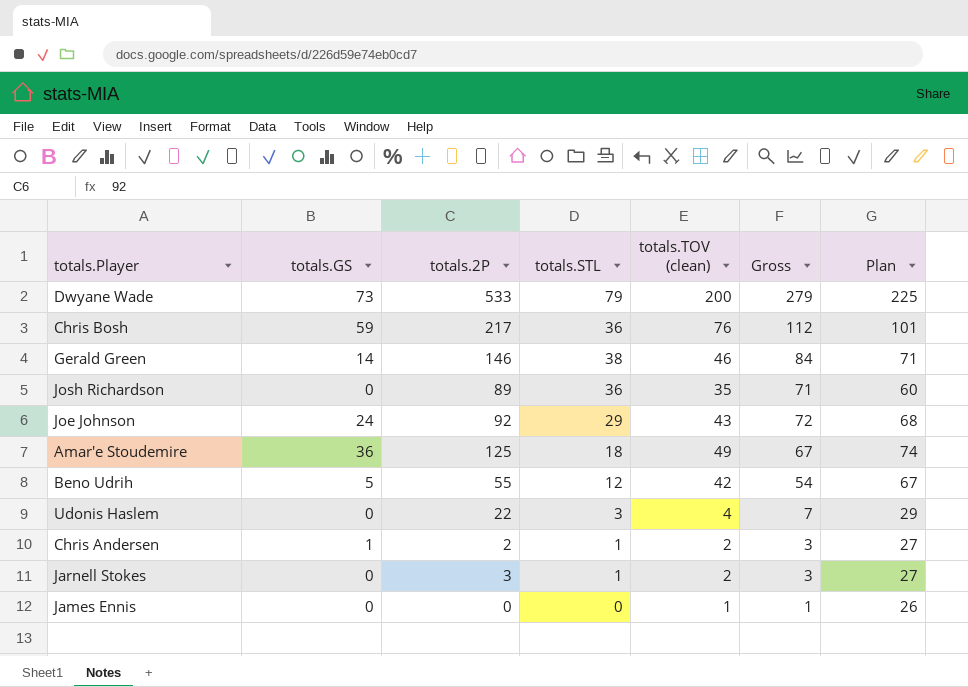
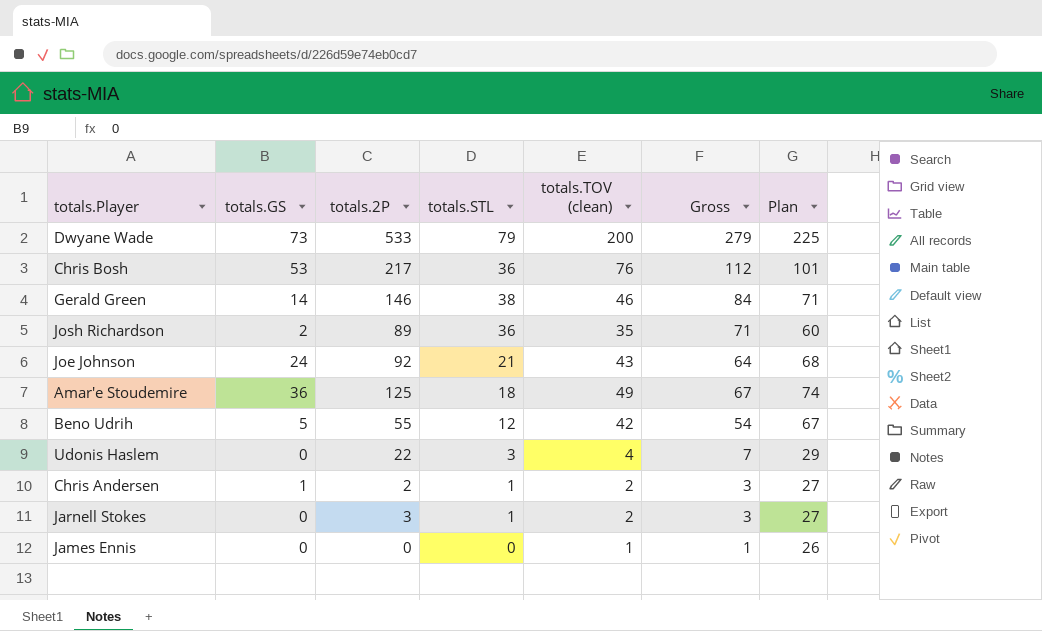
Chris Bosh | totals.GS: 59 -> 53
Josh Richardson | totals.GS: 0 -> 2
Joe Johnson | totals.STL: 29 -> 21
Joe Johnson | Gross: 72 -> 64

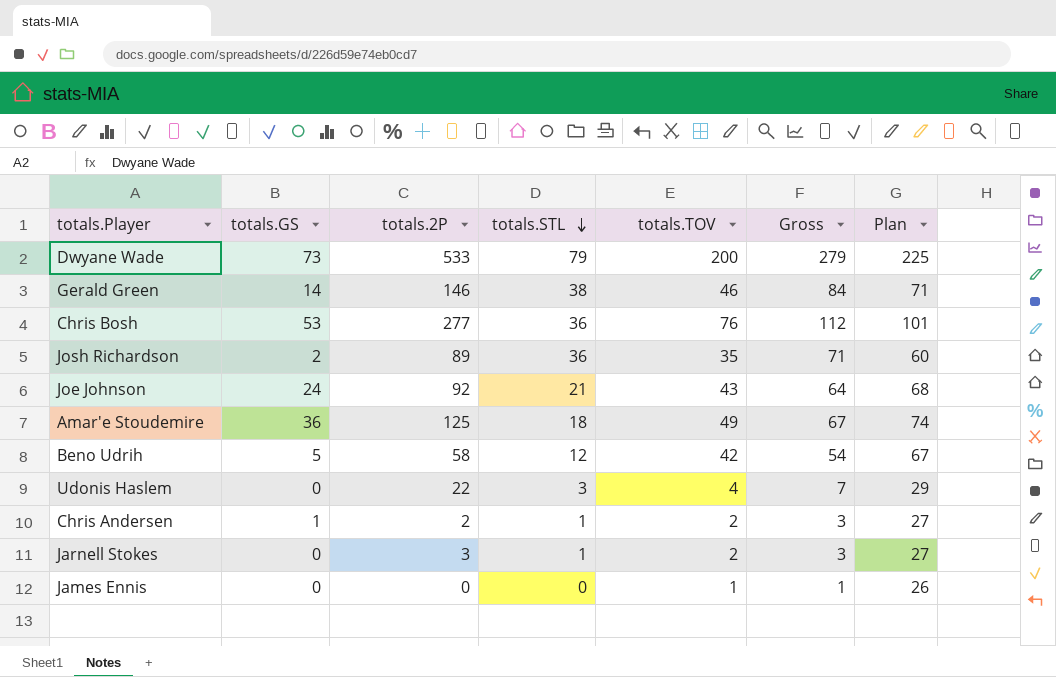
row order: none -> totals.STL descending
column name: totals.TOV (clean) -> totals.TOV
Chris Bosh | totals.2P: 217 -> 277
Beno Udrih | totals.2P: 55 -> 58

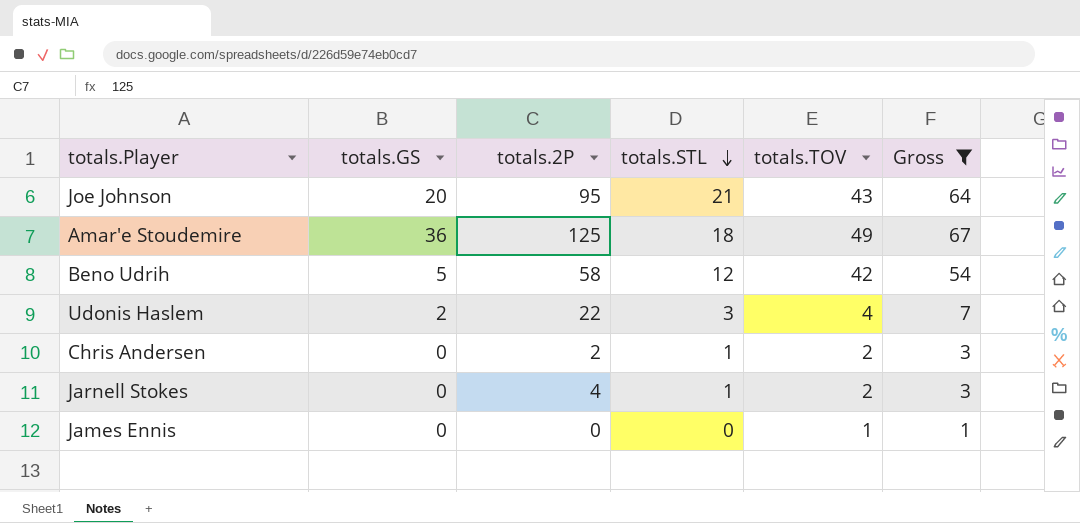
filter: none -> Gross <= 67
column Plan | formula: [totals.TOV] + 25 -> none
Joe Johnson | totals.GS: 24 -> 20
Joe Johnson | totals.2P: 92 -> 95
Udonis Haslem | totals.GS: 0 -> 2
Chris Andersen | totals.GS: 1 -> 0
Jarnell Stokes | totals.2P: 3 -> 4

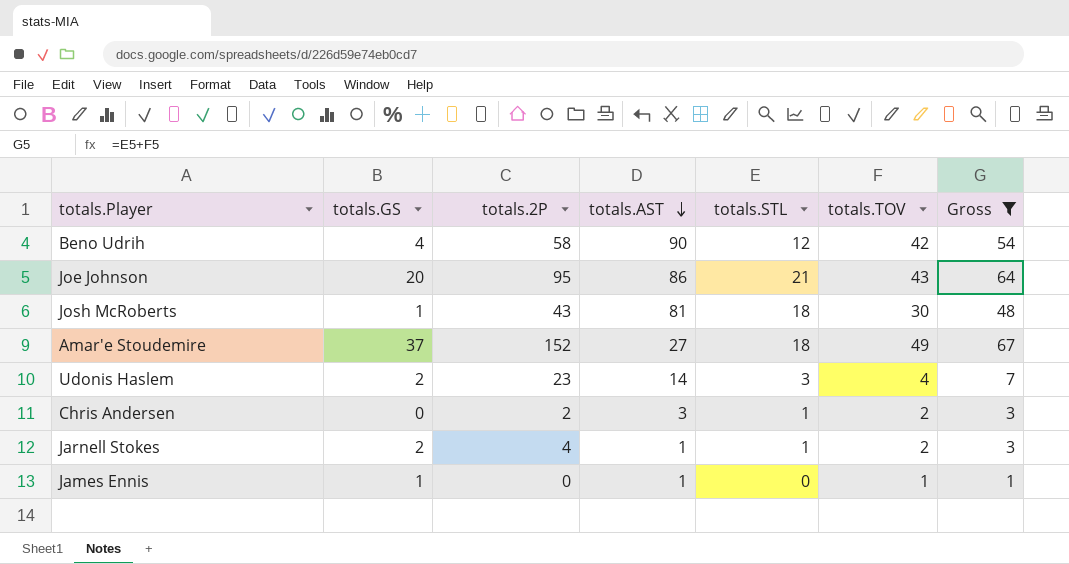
row order: totals.STL descending -> totals.AST descending
column totals.AST | position: none -> 4
Beno Udrih | totals.GS: 5 -> 4
row Josh McRoberts: none -> 1 | 43 | 81 | 18 | 30 | 48
Amar'e Stoudemire | totals.GS: 36 -> 37
Amar'e Stoudemire | totals.2P: 125 -> 152
Udonis Haslem | totals.2P: 22 -> 23
Jarnell Stokes | totals.GS: 0 -> 2
James Ennis | totals.GS: 0 -> 1

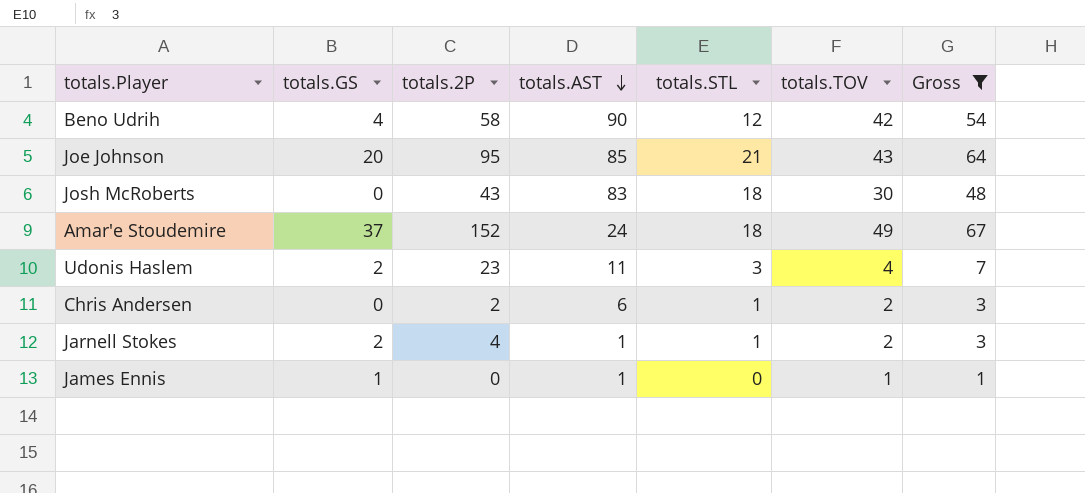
Joe Johnson | totals.AST: 86 -> 85
Josh McRoberts | totals.GS: 1 -> 0
Josh McRoberts | totals.AST: 81 -> 83
Amar'e Stoudemire | totals.AST: 27 -> 24
Udonis Haslem | totals.AST: 14 -> 11
Chris Andersen | totals.AST: 3 -> 6

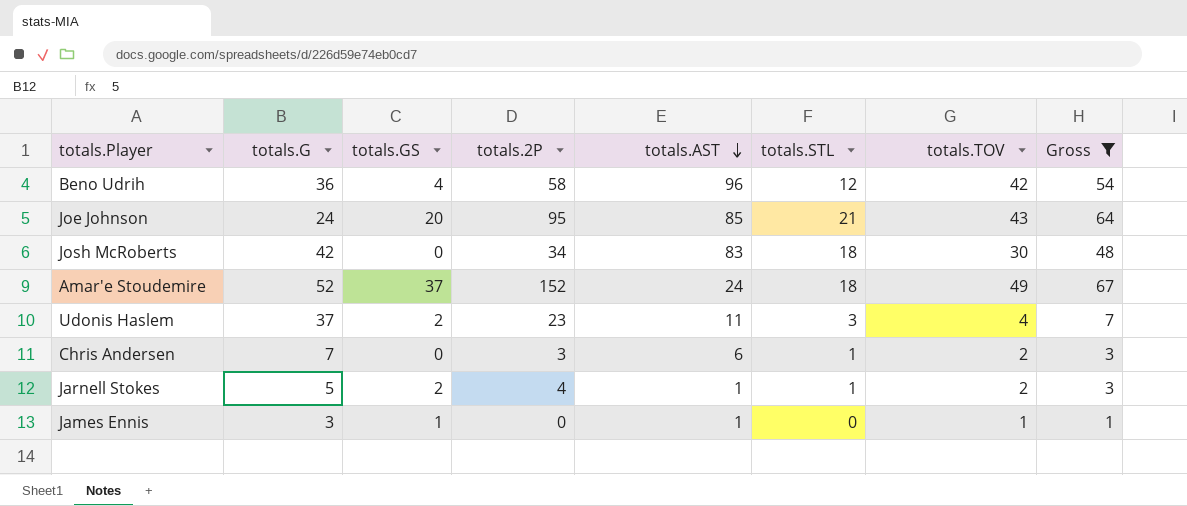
column totals.G | position: none -> 2
Beno Udrih | totals.AST: 90 -> 96
Josh McRoberts | totals.2P: 43 -> 34
Chris Andersen | totals.2P: 2 -> 3

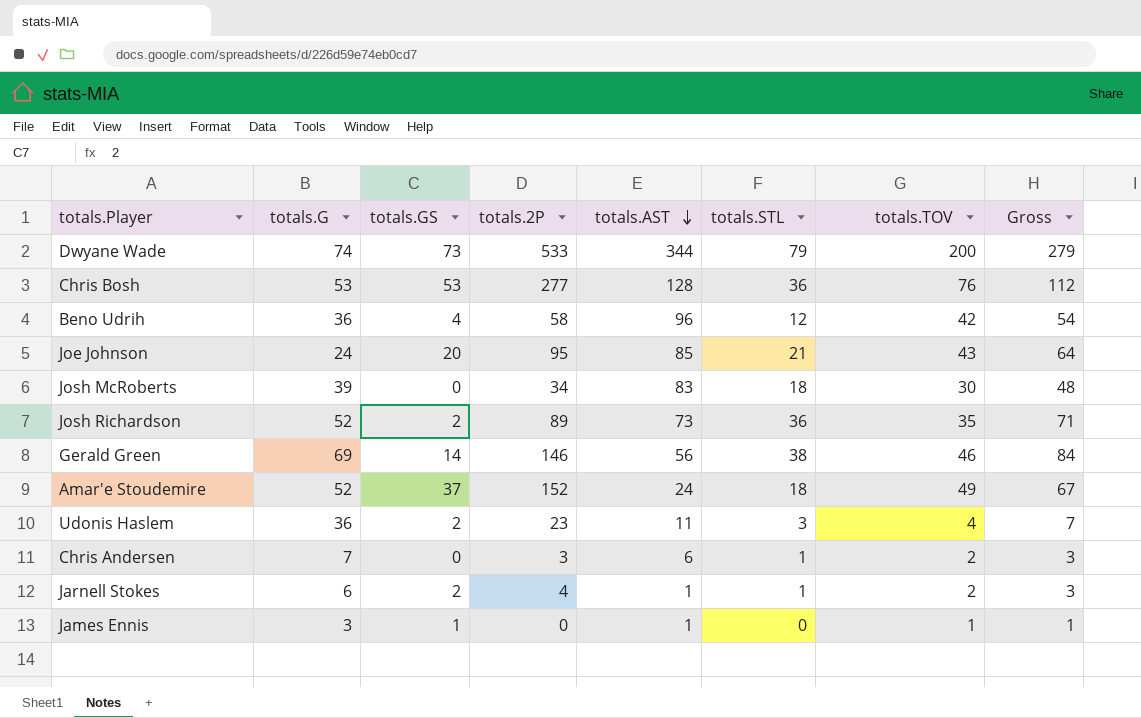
filter: Gross <= 67 -> none
Josh McRoberts | totals.G: 42 -> 39
Udonis Haslem | totals.G: 37 -> 36
Jarnell Stokes | totals.G: 5 -> 6

